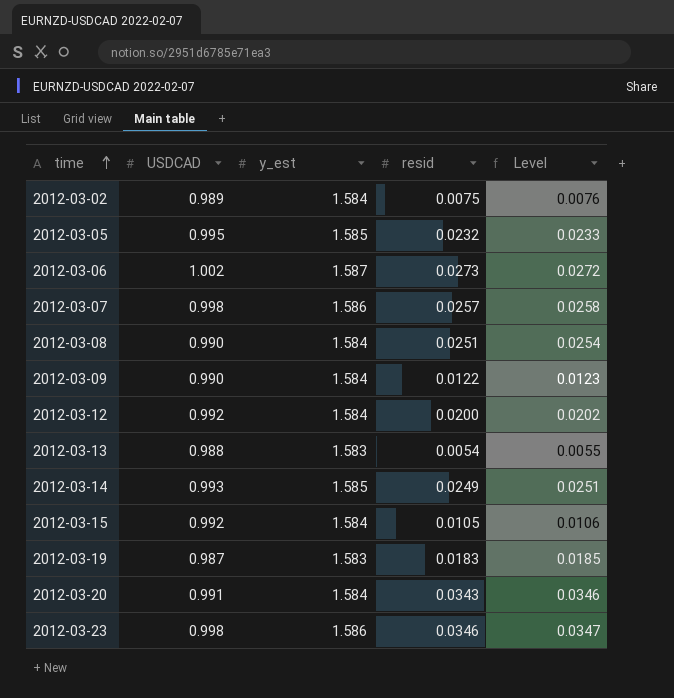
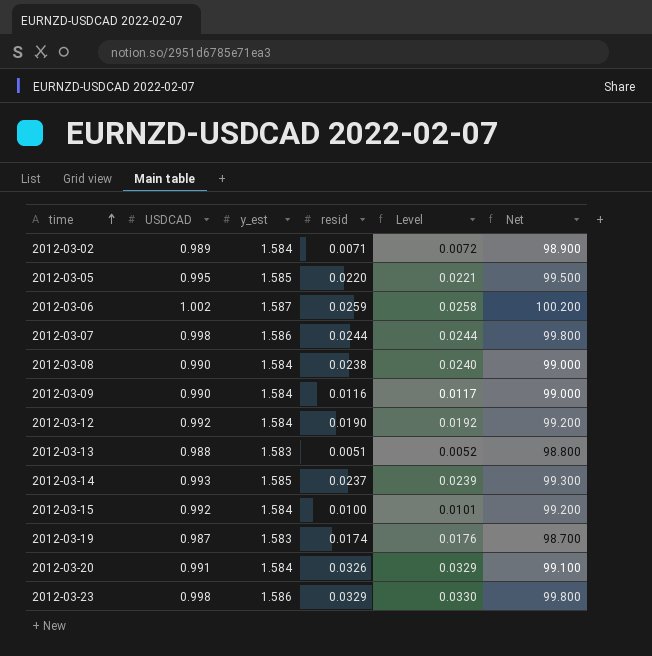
column Net | formula: none -> [USDCAD] * 100
2012-03-02 | resid: 0.0075 -> 0.0071
2012-03-02 | Level: 0.0076 -> 0.0072
2012-03-05 | resid: 0.0232 -> 0.0220
2012-03-05 | Level: 0.0233 -> 0.0221
2012-03-06 | resid: 0.0273 -> 0.0259
2012-03-06 | Level: 0.0272 -> 0.0258
2012-03-07 | resid: 0.0257 -> 0.0244
2012-03-07 | Level: 0.0258 -> 0.0244
2012-03-08 | resid: 0.0251 -> 0.0238
2012-03-08 | Level: 0.0254 -> 0.0240
2012-03-09 | resid: 0.0122 -> 0.0116
2012-03-09 | Level: 0.0123 -> 0.0117
2012-03-12 | resid: 0.0200 -> 0.0190
2012-03-12 | Level: 0.0202 -> 0.0192
2012-03-13 | resid: 0.0054 -> 0.0051
2012-03-13 | Level: 0.0055 -> 0.0052
2012-03-14 | resid: 0.0249 -> 0.0237
2012-03-14 | Level: 0.0251 -> 0.0239
2012-03-15 | resid: 0.0105 -> 0.0100
2012-03-15 | Level: 0.0106 -> 0.0101
2012-03-19 | resid: 0.0183 -> 0.0174
2012-03-19 | Level: 0.0185 -> 0.0176
2012-03-20 | resid: 0.0343 -> 0.0326
2012-03-20 | Level: 0.0346 -> 0.0329
2012-03-23 | resid: 0.0346 -> 0.0329
2012-03-23 | Level: 0.0347 -> 0.0330

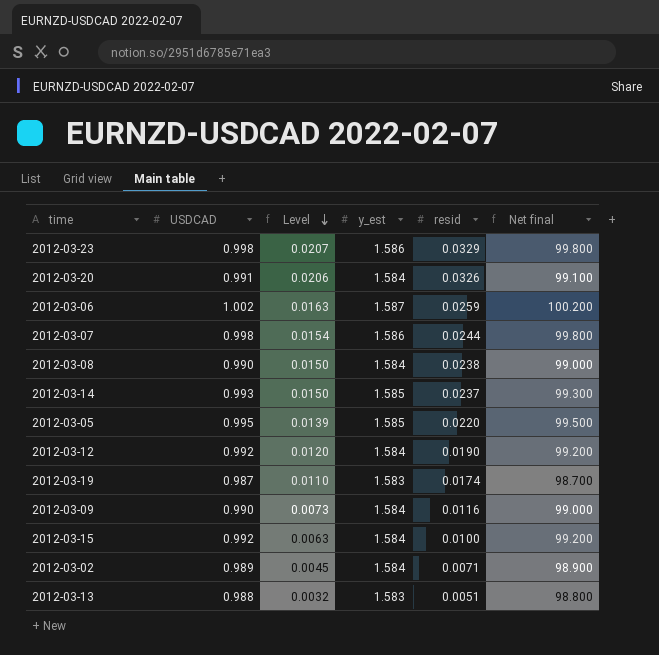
row order: time ascending -> Level descending
column Level | formula: [resid] / [USDCAD] -> [resid] / [y_est]
column Level | position: 5 -> 3
column name: Net -> Net final

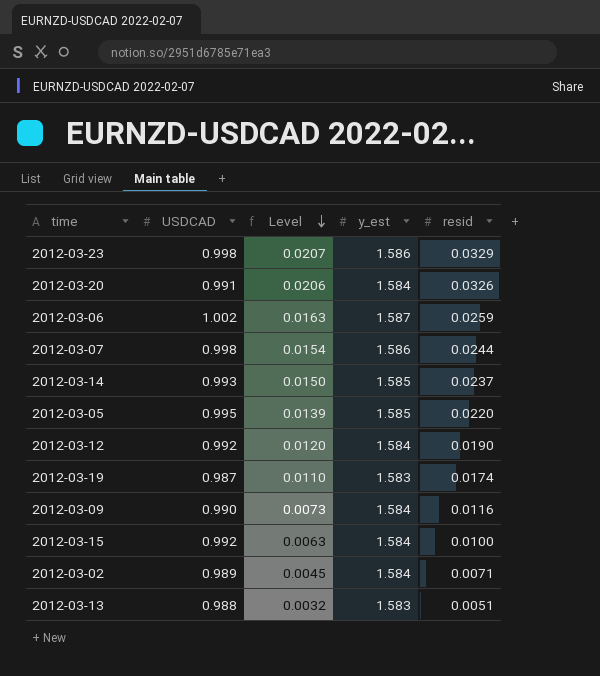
column Net final | formula: [USDCAD] * 100 -> none
row 2012-03-08: 0.990 | 0.0150 | 1.584 | 0.0238 | 99.000 -> none

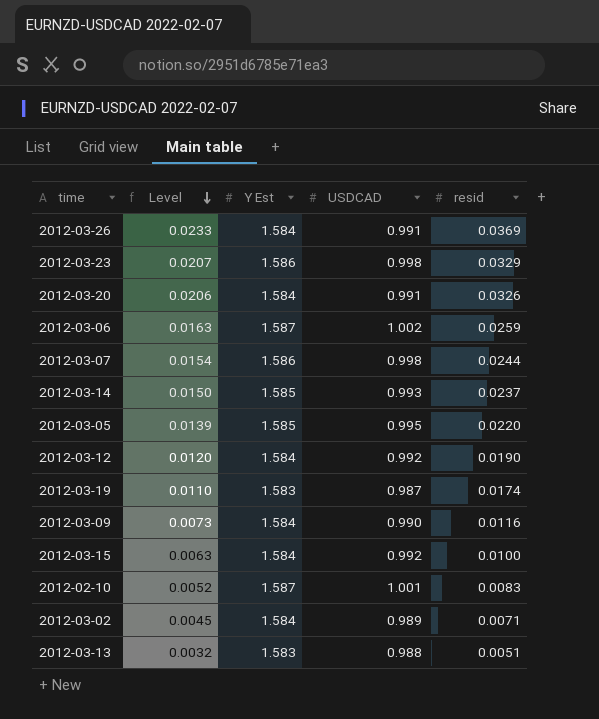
column name: y_est -> Y Est
column USDCAD | position: 2 -> 4
row 2012-03-26: none -> 0.0233 | 1.584 | 0.991 | 0.0369
row 2012-02-10: none -> 0.0052 | 1.587 | 1.001 | 0.0083

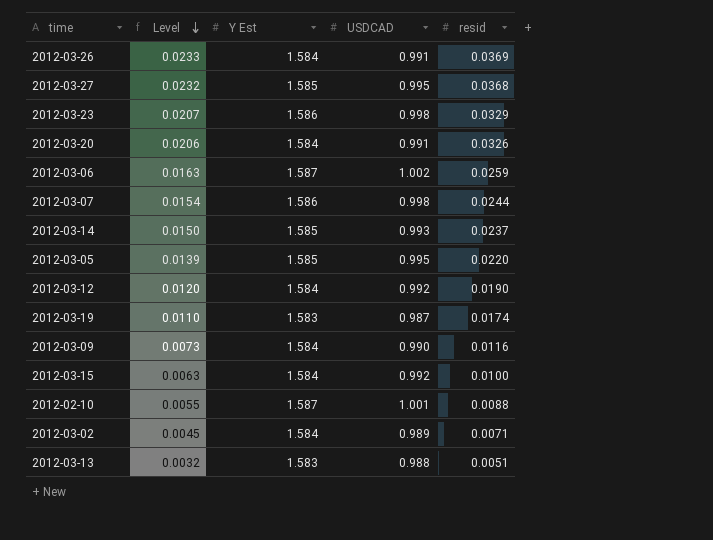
row 2012-03-27: none -> 0.0232 | 1.585 | 0.995 | 0.0368
2012-02-10 | Level: 0.0052 -> 0.0055
2012-02-10 | resid: 0.0083 -> 0.0088

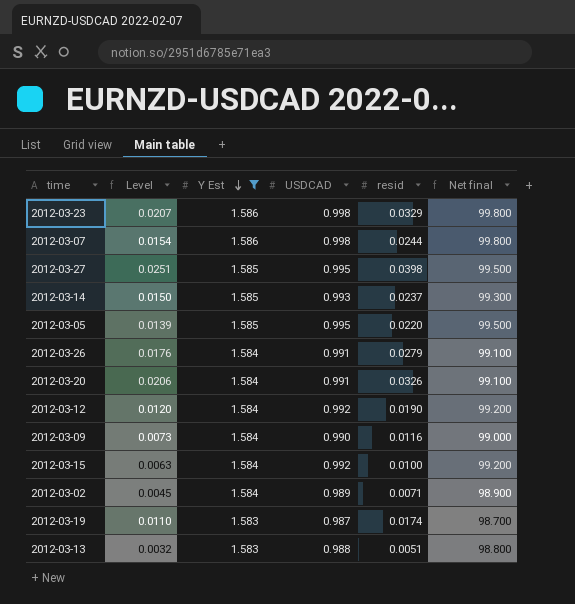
filter: none -> Y Est != 1.587
row order: Level descending -> Y Est descending
column Net final | formula: none -> [USDCAD] * 100
2012-03-27 | Level: 0.0232 -> 0.0251
2012-03-27 | resid: 0.0368 -> 0.0398
2012-03-26 | Level: 0.0233 -> 0.0176
2012-03-26 | resid: 0.0369 -> 0.0279

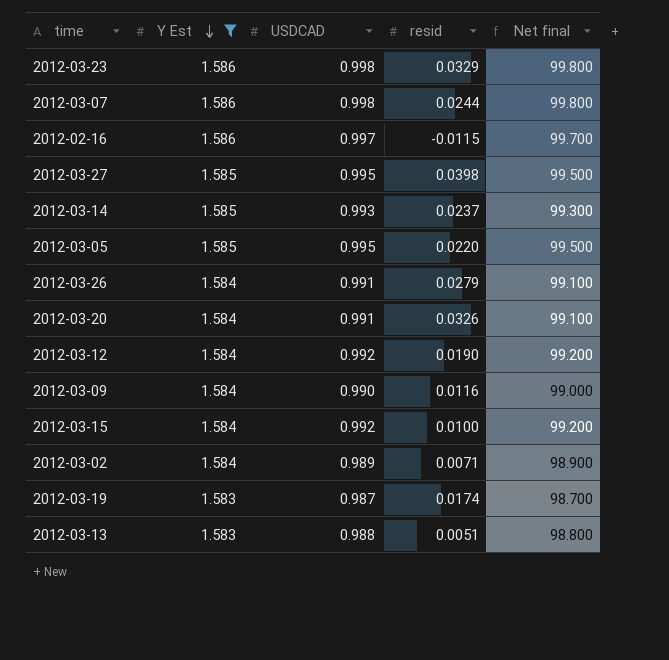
column Level | formula: [resid] / [Y Est] -> none
row 2012-02-16: none -> 1.586 | 0.997 | -0.0115 | 99.700

